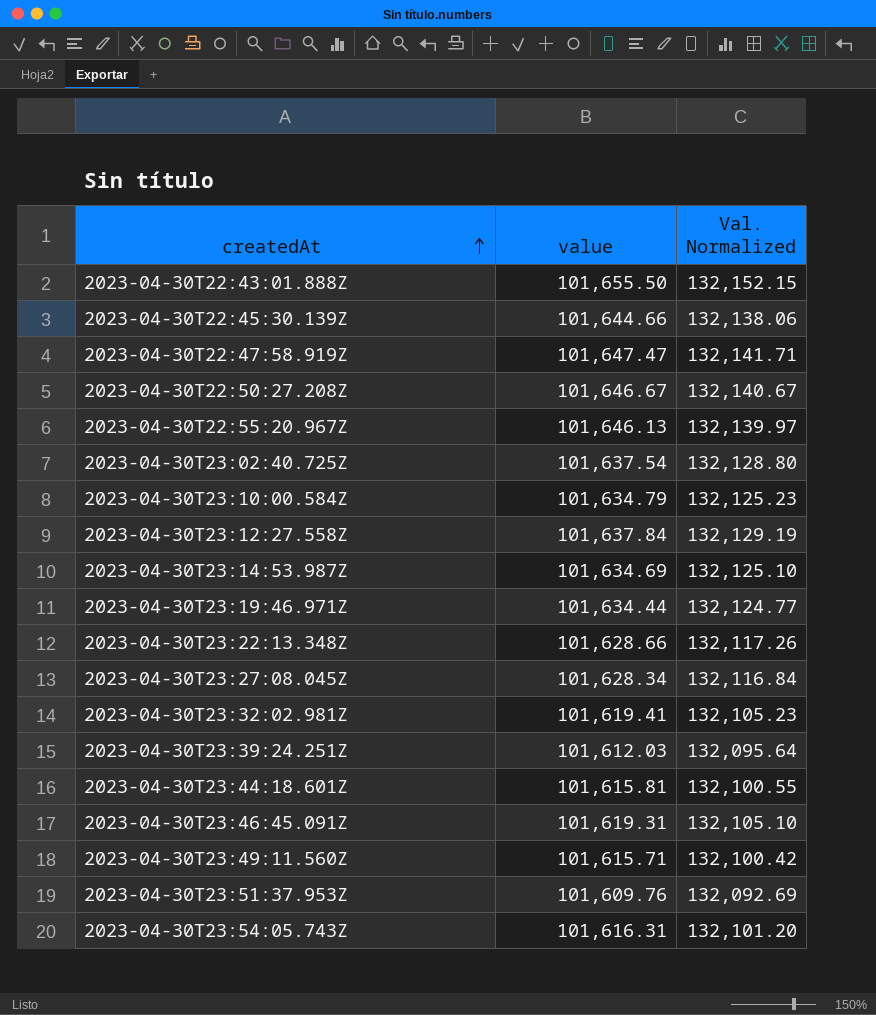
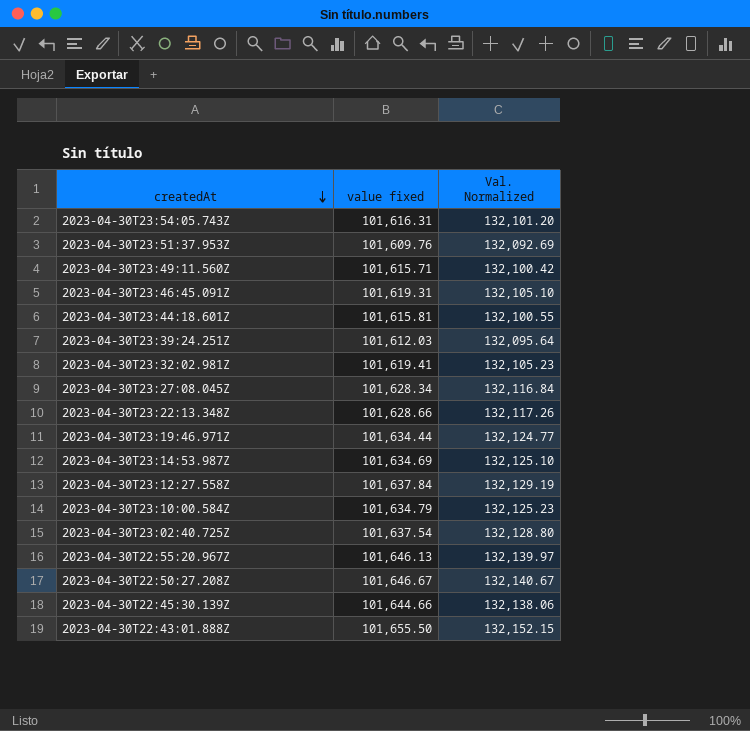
row order: createdAt ascending -> createdAt descending
column name: value -> value fixed
row 2023-04-30T22:47:58.919Z: 101,647.47 | 132,141.71 -> none

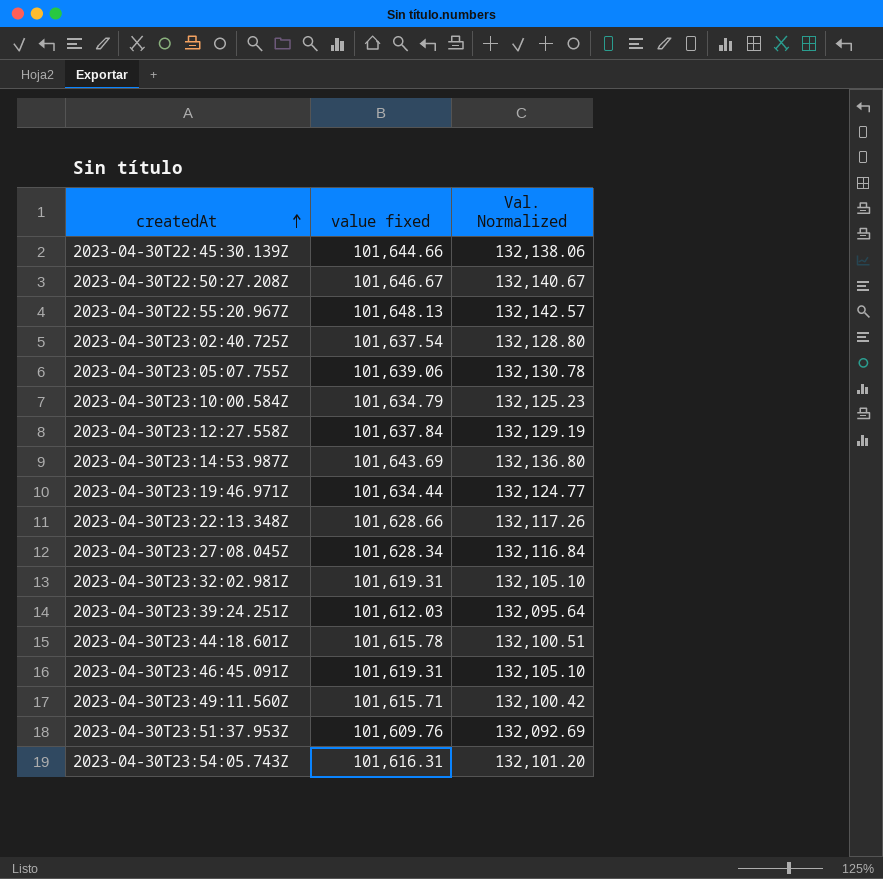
row order: createdAt descending -> createdAt ascending
row 2023-04-30T22:43:01.888Z: 101,655.50 | 132,152.15 -> none
2023-04-30T22:55:20.967Z | value fixed: 101,646.13 -> 101,648.13
2023-04-30T22:55:20.967Z | Val. Normalized: 132,139.97 -> 132,142.57
row 2023-04-30T23:05:07.755Z: none -> 101,639.06 | 132,130.78
2023-04-30T23:14:53.987Z | value fixed: 101,634.69 -> 101,643.69
2023-04-30T23:14:53.987Z | Val. Normalized: 132,125.10 -> 132,136.80
2023-04-30T23:32:02.981Z | value fixed: 101,619.41 -> 101,619.31
2023-04-30T23:32:02.981Z | Val. Normalized: 132,105.23 -> 132,105.10
2023-04-30T23:44:18.601Z | value fixed: 101,615.81 -> 101,615.78
2023-04-30T23:44:18.601Z | Val. Normalized: 132,100.55 -> 132,100.51

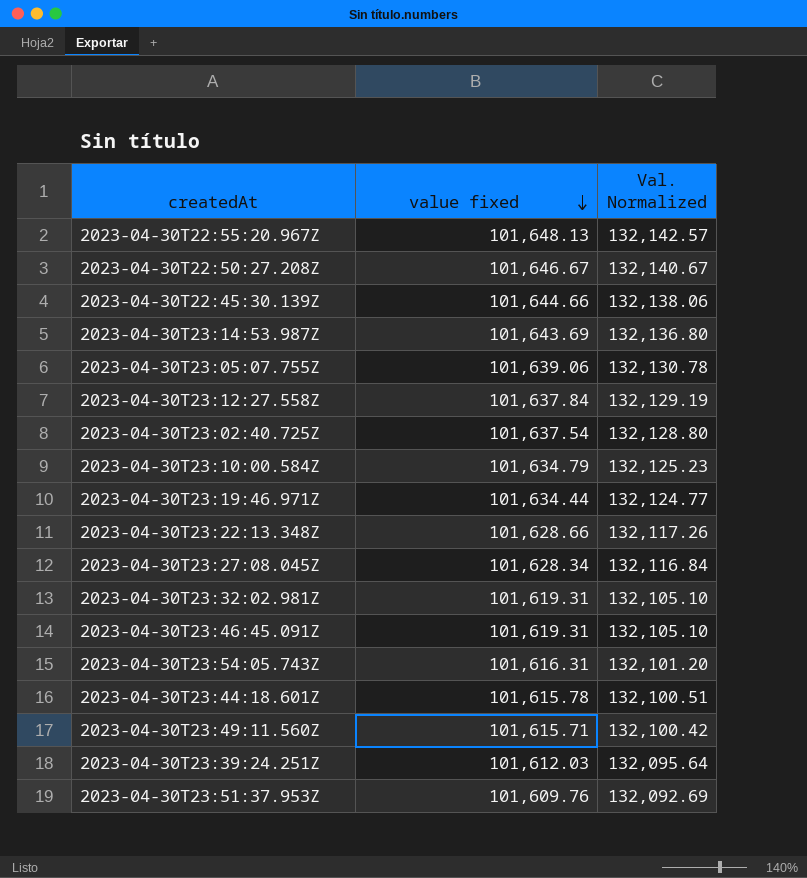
row order: createdAt ascending -> value fixed descending

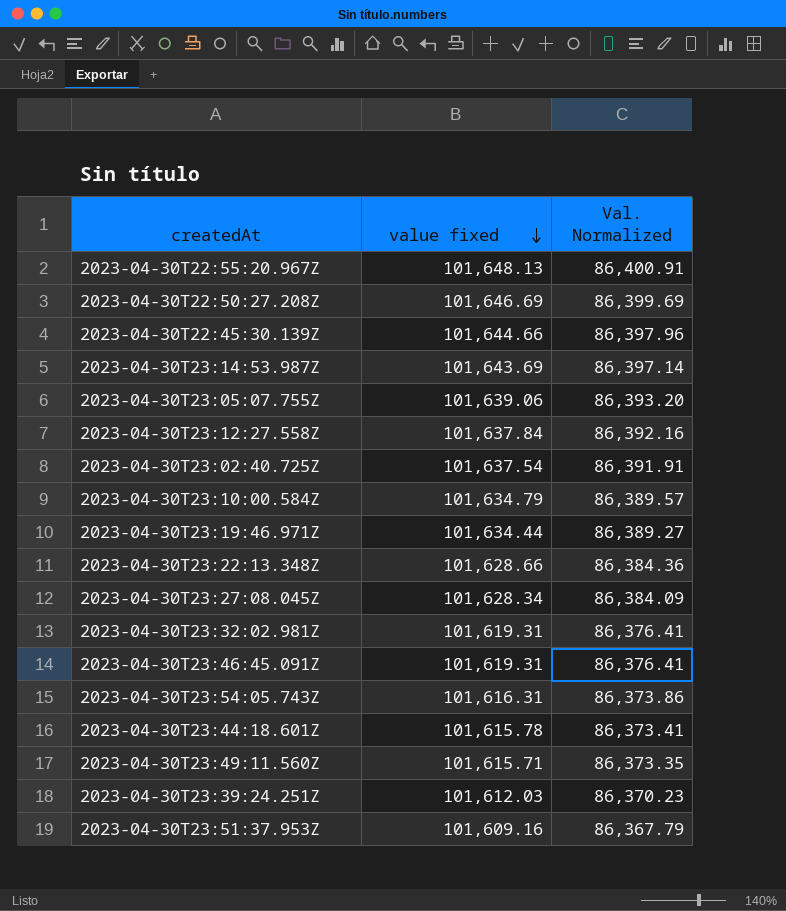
column Val. Normalized | formula: [value fixed] * 1.3 -> [value fixed] * 0.85
2023-04-30T22:50:27.208Z | value fixed: 101,646.67 -> 101,646.69
2023-04-30T23:51:37.953Z | value fixed: 101,609.76 -> 101,609.16

